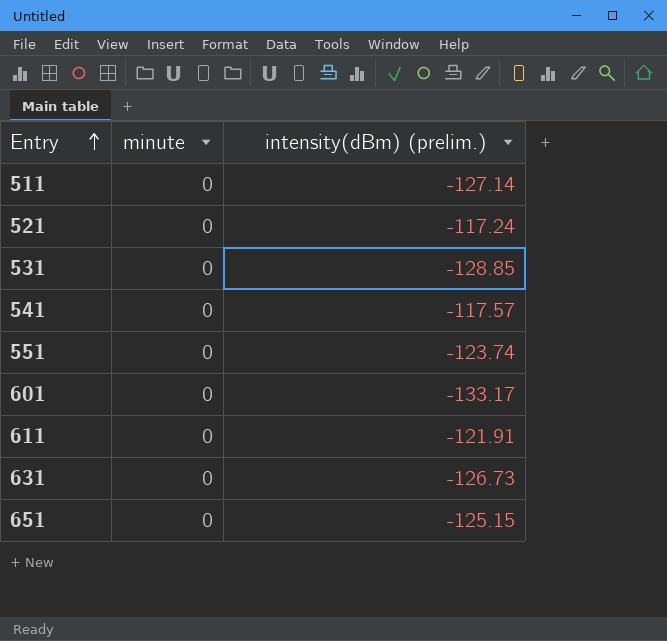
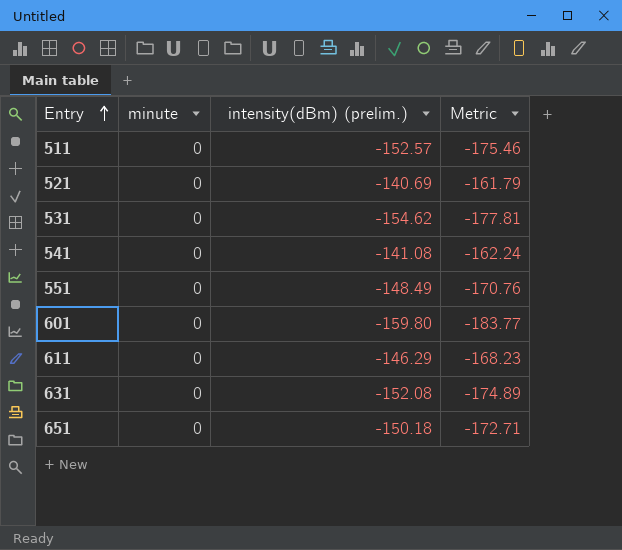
column Metric | formula: none -> [intensity(dBm) (prelim.)] * 1.15
511 | intensity(dBm) (prelim.): -127.14 -> -152.57
521 | intensity(dBm) (prelim.): -117.24 -> -140.69
531 | intensity(dBm) (prelim.): -128.85 -> -154.62
541 | intensity(dBm) (prelim.): -117.57 -> -141.08
551 | intensity(dBm) (prelim.): -123.74 -> -148.49
601 | intensity(dBm) (prelim.): -133.17 -> -159.80
611 | intensity(dBm) (prelim.): -121.91 -> -146.29
631 | intensity(dBm) (prelim.): -126.73 -> -152.08
651 | intensity(dBm) (prelim.): -125.15 -> -150.18

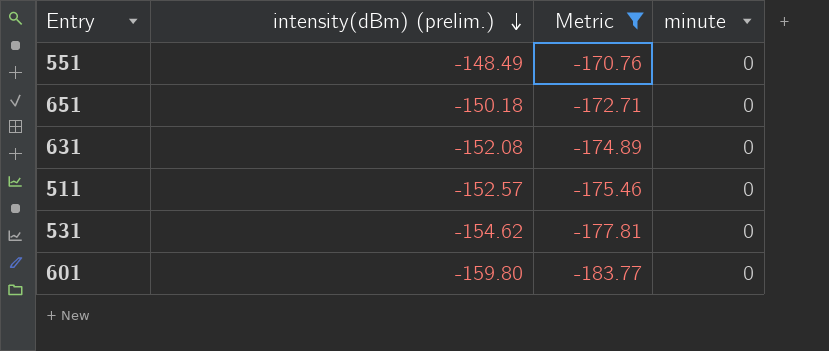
filter: none -> Metric <= -170.76
row order: Entry ascending -> intensity(dBm) (prelim.) descending
column minute | position: 2 -> 4

